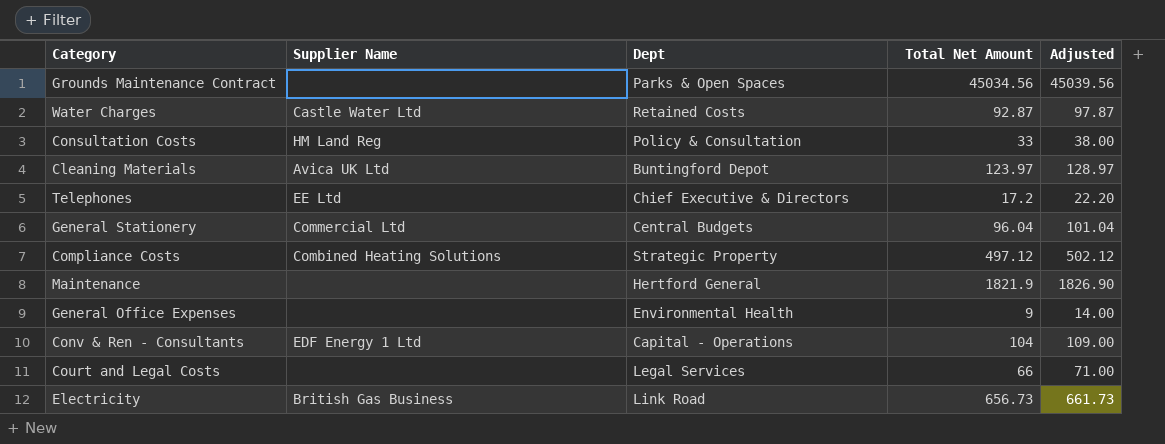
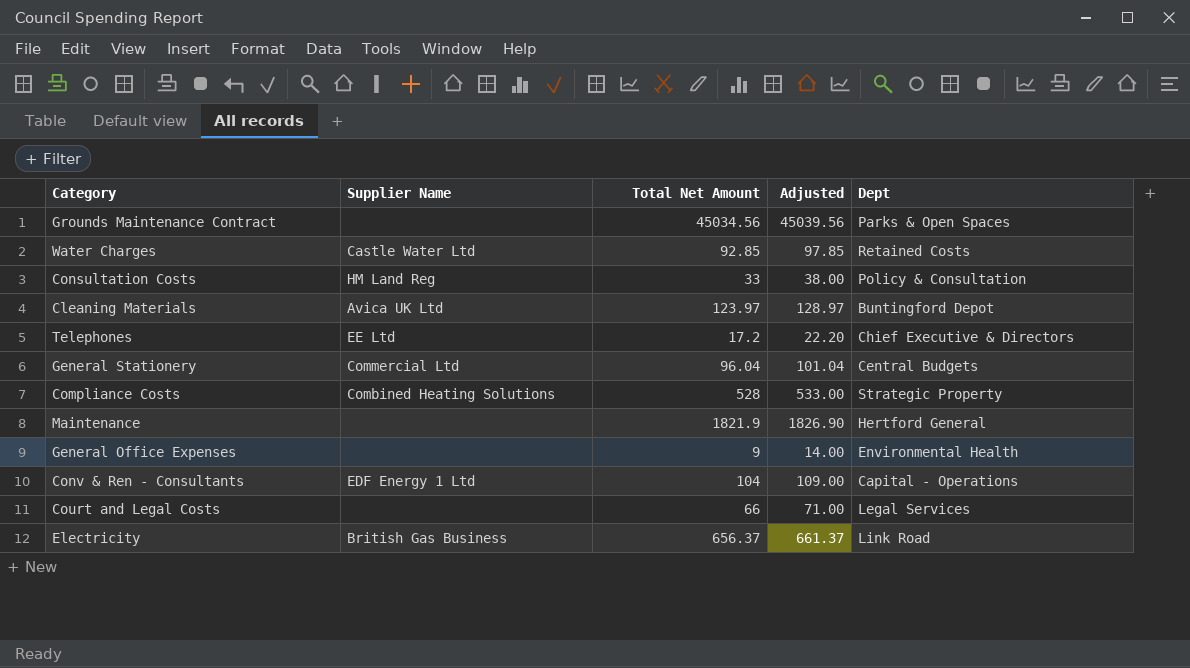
column Dept | position: 3 -> 5
Water Charges | Total Net Amount: 92.87 -> 92.85
Water Charges | Adjusted: 97.87 -> 97.85
Compliance Costs | Total Net Amount: 497.12 -> 528
Compliance Costs | Adjusted: 502.12 -> 533.00
Electricity | Total Net Amount: 656.73 -> 656.37
Electricity | Adjusted: 661.73 -> 661.37

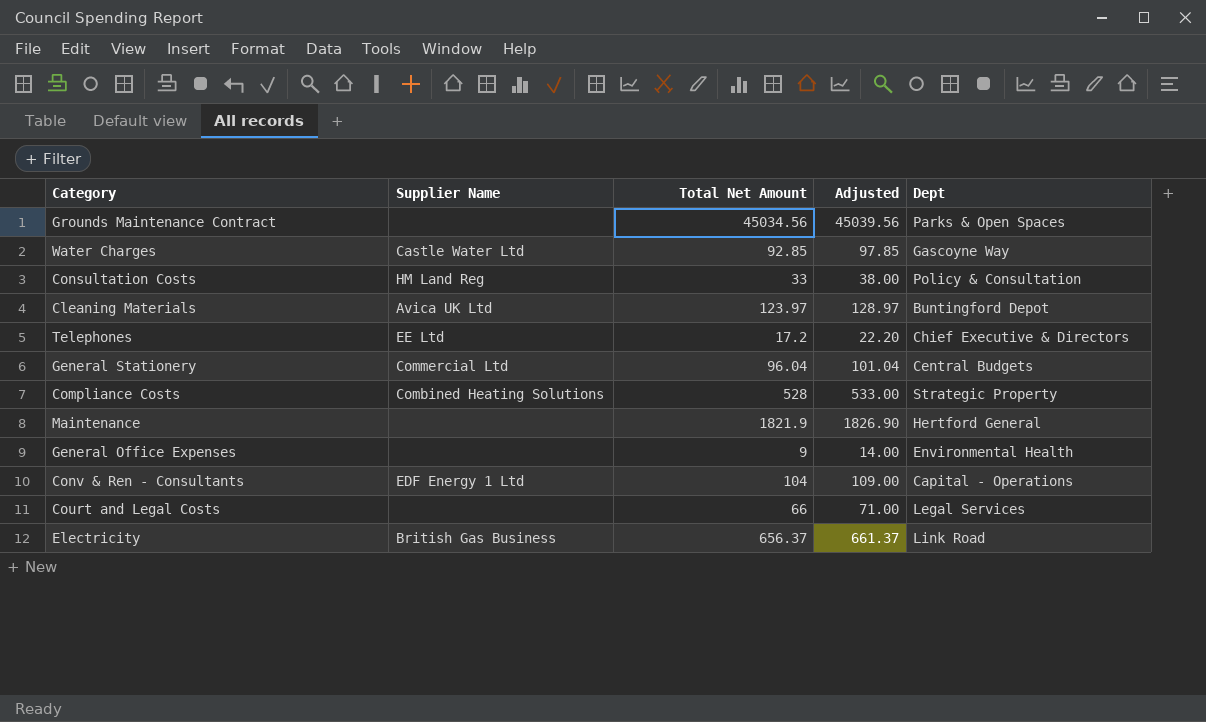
Water Charges | Dept: Retained Costs -> Gascoyne Way

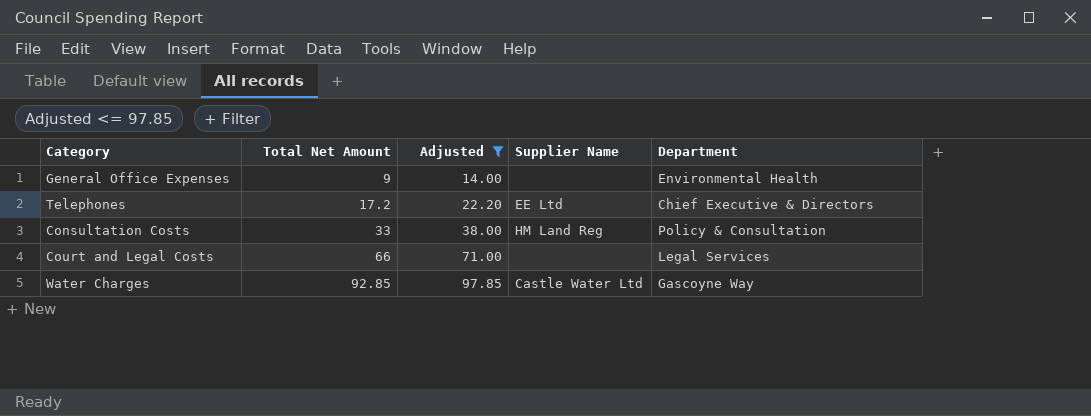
filter: none -> Adjusted <= 97.85
row order: none -> Total Net Amount ascending
column Supplier Name | position: 2 -> 4
column name: Dept -> Department

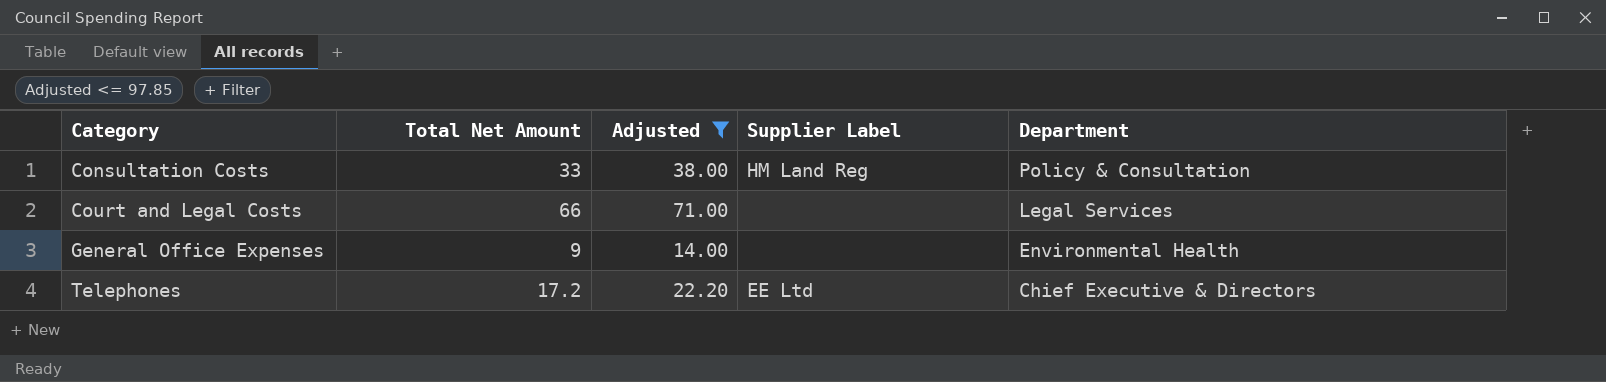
row order: Total Net Amount ascending -> Category ascending
column name: Supplier Name -> Supplier Label
row Water Charges: 92.85 | 97.85 | Castle Water Ltd | Gascoyne Way -> none

